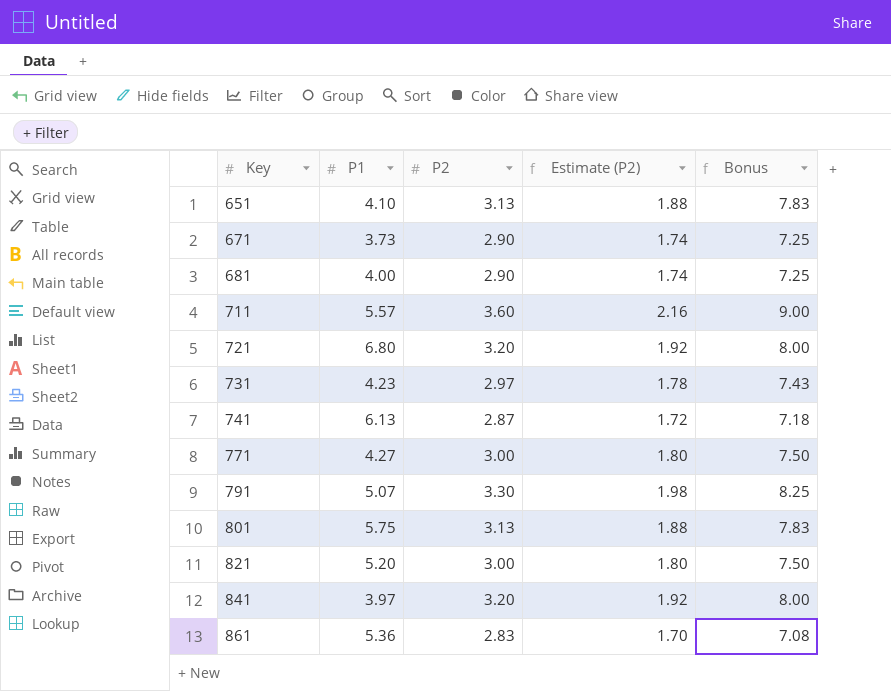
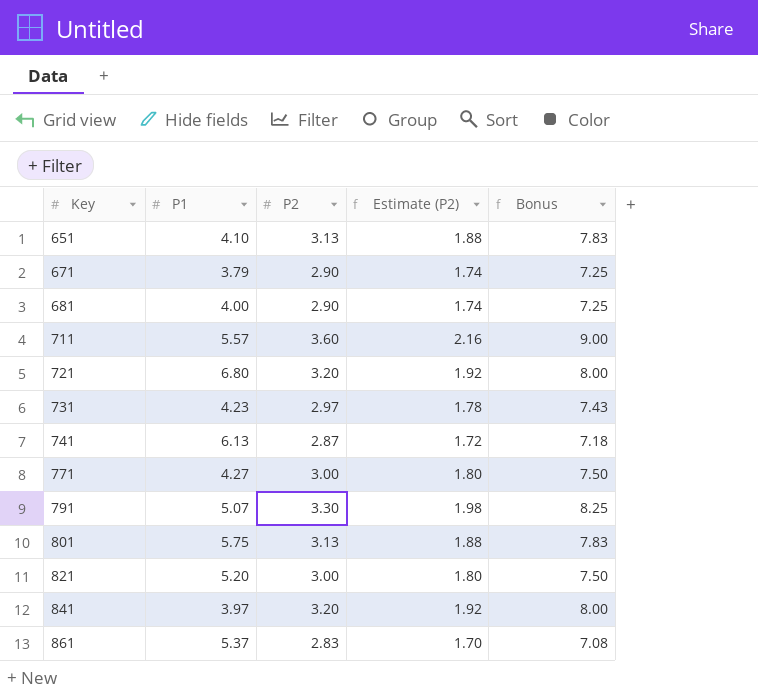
671 | P1: 3.73 -> 3.79
861 | P1: 5.36 -> 5.37

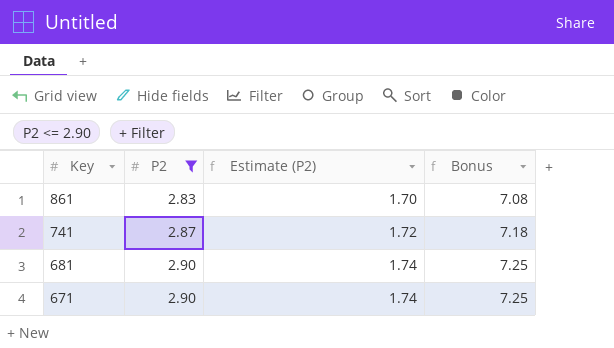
filter: none -> P2 <= 2.90
row order: Key ascending -> Key descending
column P1 | position: 2 -> none

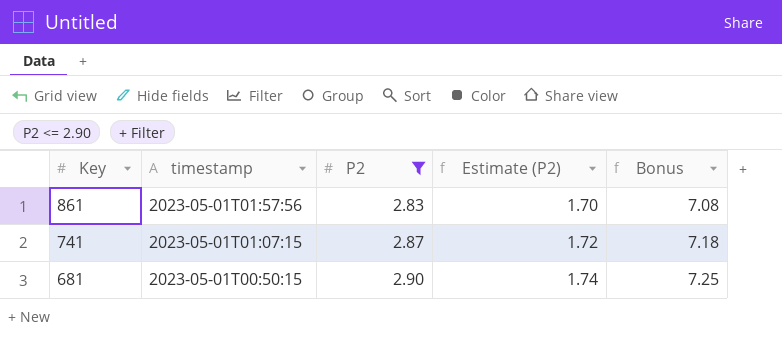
column timestamp | position: none -> 2
row 671: 2.90 | 1.74 | 7.25 -> none

